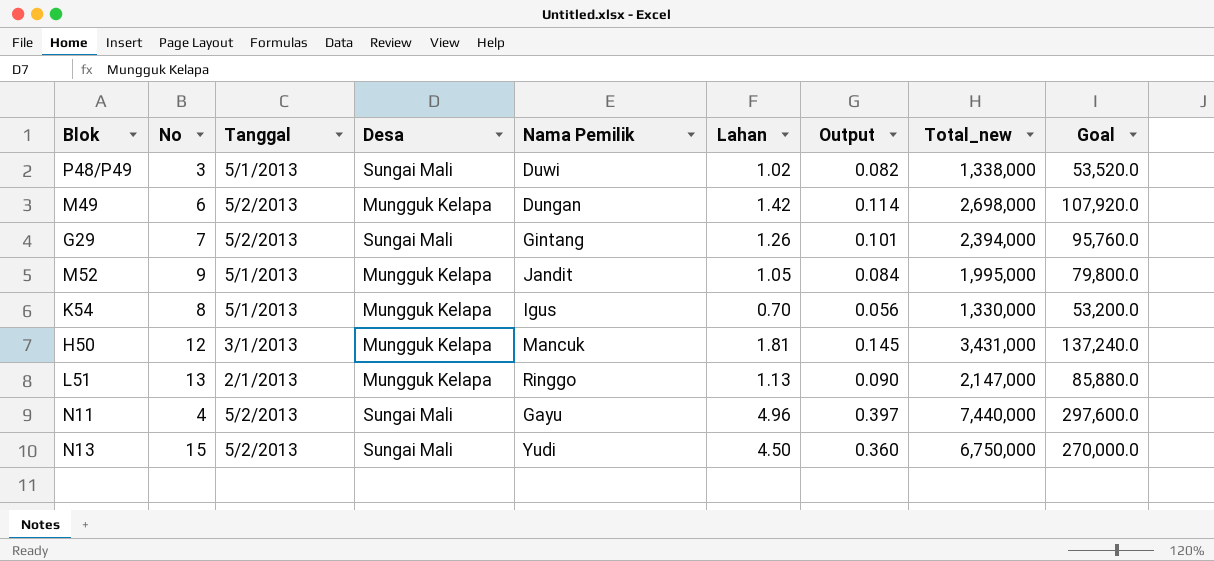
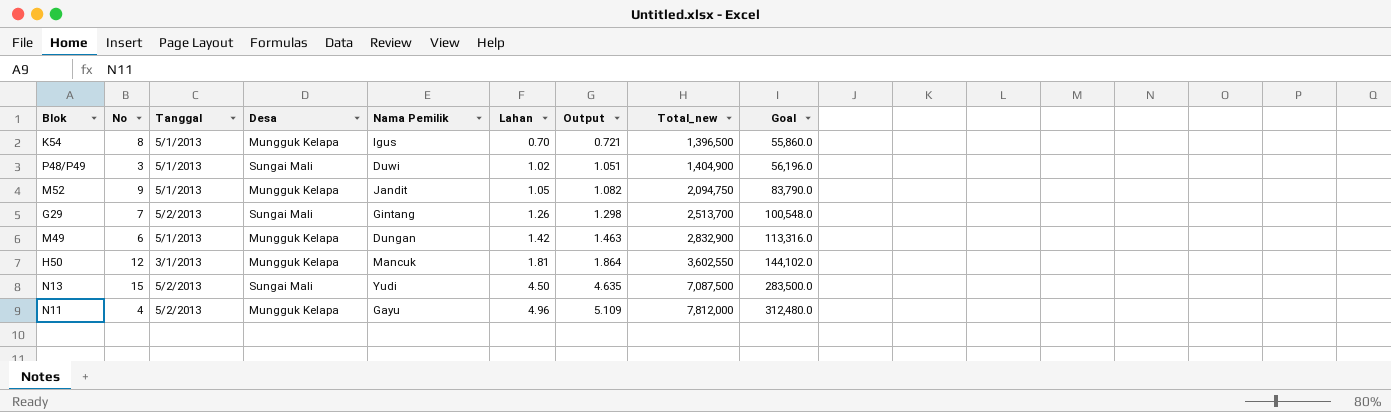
row order: none -> Lahan ascending
column Output | formula: [Lahan] * 0.08 -> [Lahan] * 1.03
row L51: 13 | 2/1/2013 | Mungguk Kelapa | Ringgo | 1.13 | 0.090 | 2,147,000 | 85,880.0 -> none
K54 | Total_new: 1,330,000 -> 1,396,500
K54 | Goal: 53,200.0 -> 55,860.0
P48/P49 | Total_new: 1,338,000 -> 1,404,900
P48/P49 | Goal: 53,520.0 -> 56,196.0
M52 | Total_new: 1,995,000 -> 2,094,750
M52 | Goal: 79,800.0 -> 83,790.0
G29 | Total_new: 2,394,000 -> 2,513,700
G29 | Goal: 95,760.0 -> 100,548.0
M49 | Tanggal: 5/2/2013 -> 5/1/2013
M49 | Total_new: 2,698,000 -> 2,832,900
M49 | Goal: 107,920.0 -> 113,316.0
H50 | Total_new: 3,431,000 -> 3,602,550
H50 | Goal: 137,240.0 -> 144,102.0
N13 | Total_new: 6,750,000 -> 7,087,500
N13 | Goal: 270,000.0 -> 283,500.0
N11 | Desa: Sungai Mali -> Mungguk Kelapa
N11 | Total_new: 7,440,000 -> 7,812,000
N11 | Goal: 297,600.0 -> 312,480.0

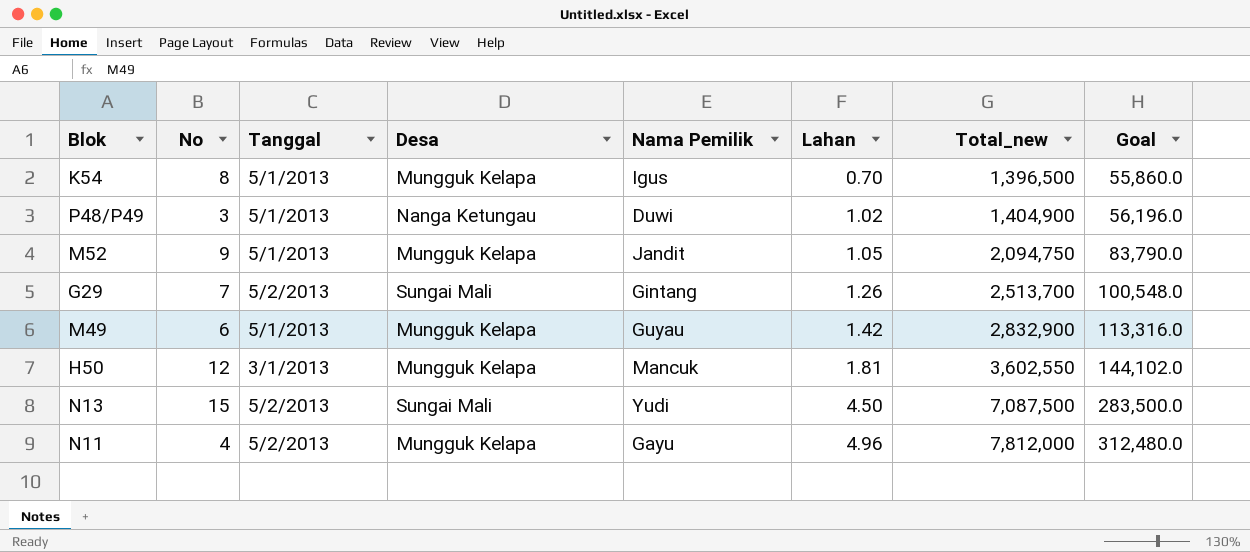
column Output | formula: [Lahan] * 1.03 -> none
P48/P49 | Desa: Sungai Mali -> Nanga Ketungau
M49 | Nama Pemilik: Dungan -> Guyau

